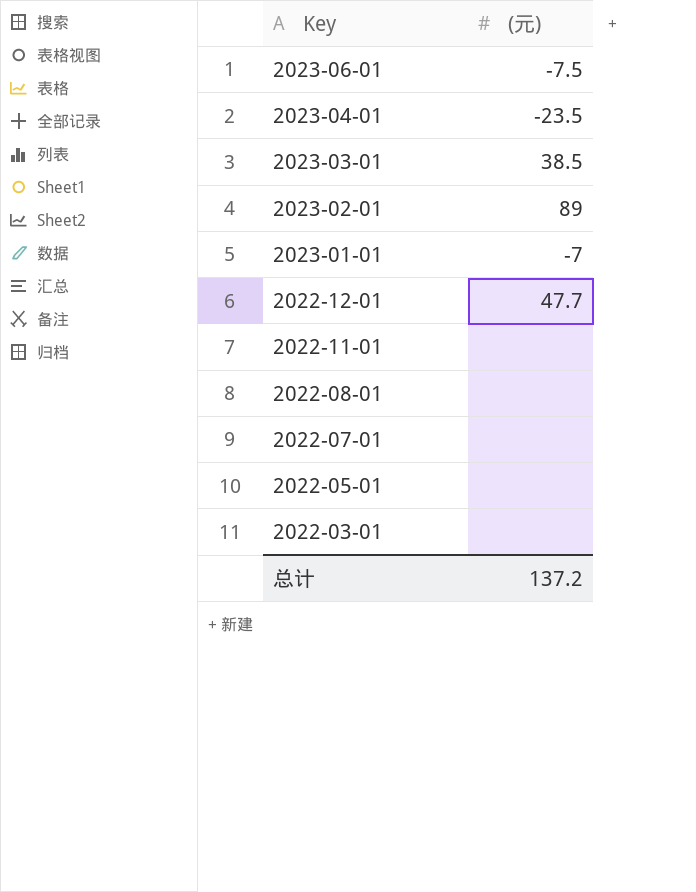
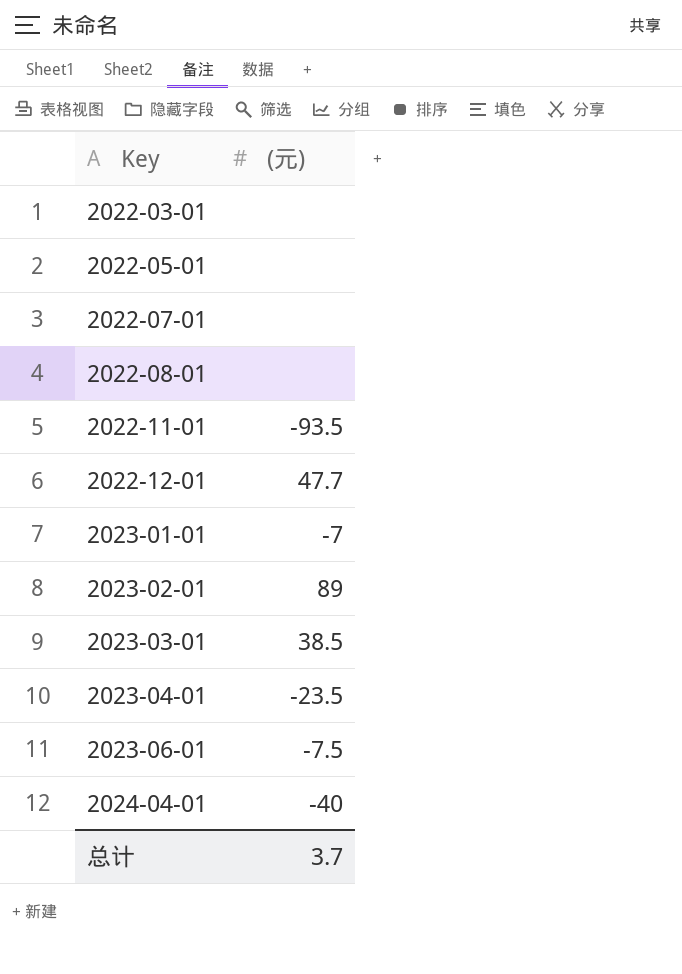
row order: Key descending -> Key ascending
2022-11-01 | (元): none -> -93.5
row 2024-04-01: none -> -40
总计 | (元): 137.2 -> 3.7

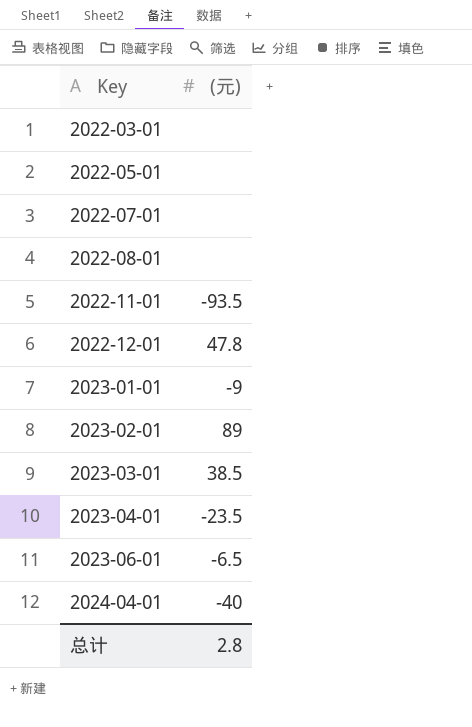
2022-12-01 | (元): 47.7 -> 47.8
2023-01-01 | (元): -7 -> -9
2023-06-01 | (元): -7.5 -> -6.5
总计 | (元): 3.7 -> 2.8

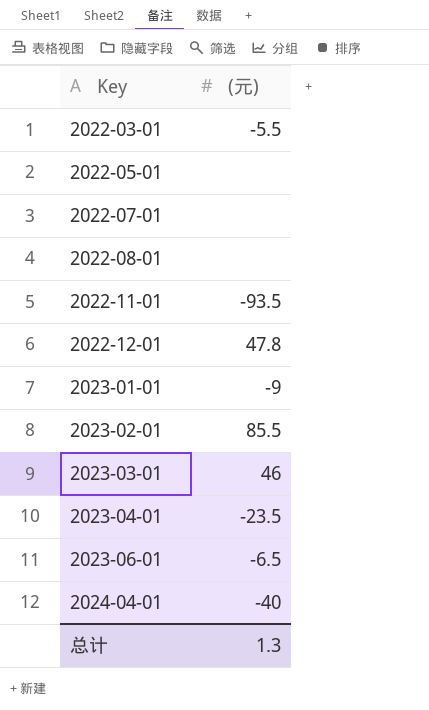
2022-03-01 | (元): none -> -5.5
2023-02-01 | (元): 89 -> 85.5
2023-03-01 | (元): 38.5 -> 46
总计 | (元): 2.8 -> 1.3

